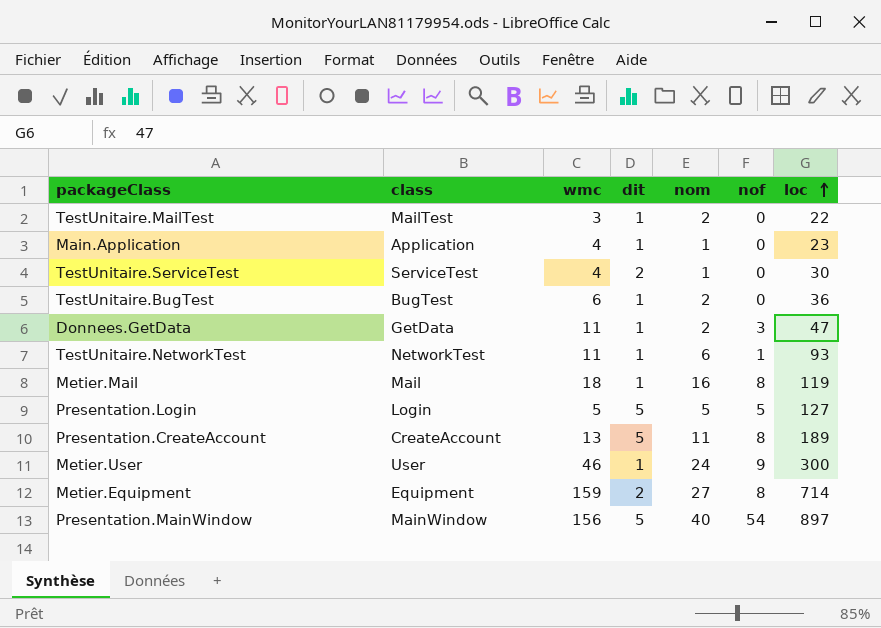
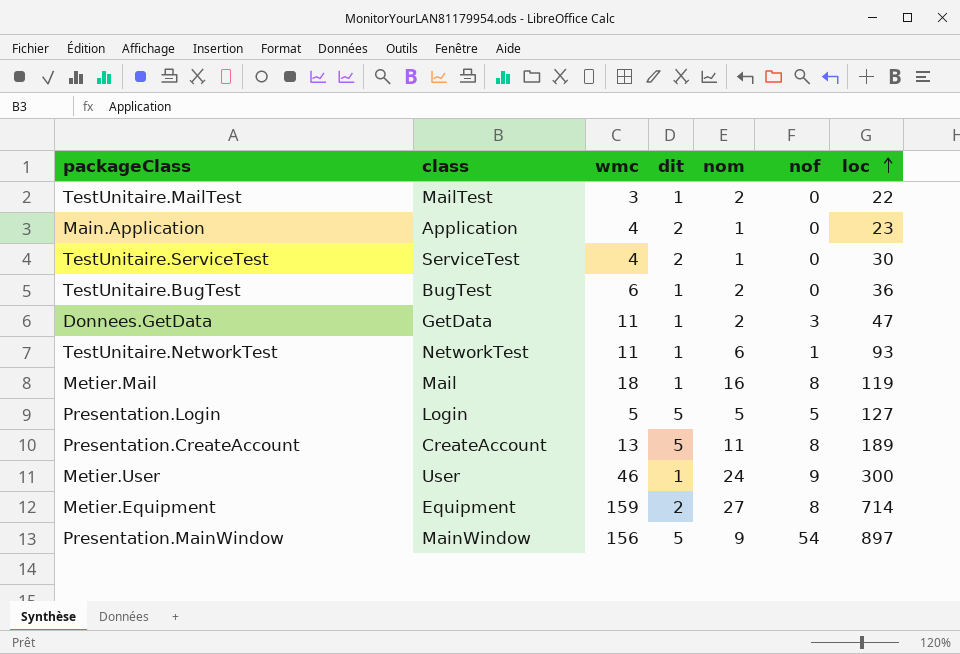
Main.Application | dit: 1 -> 2
Presentation.MainWindow | nom: 40 -> 9

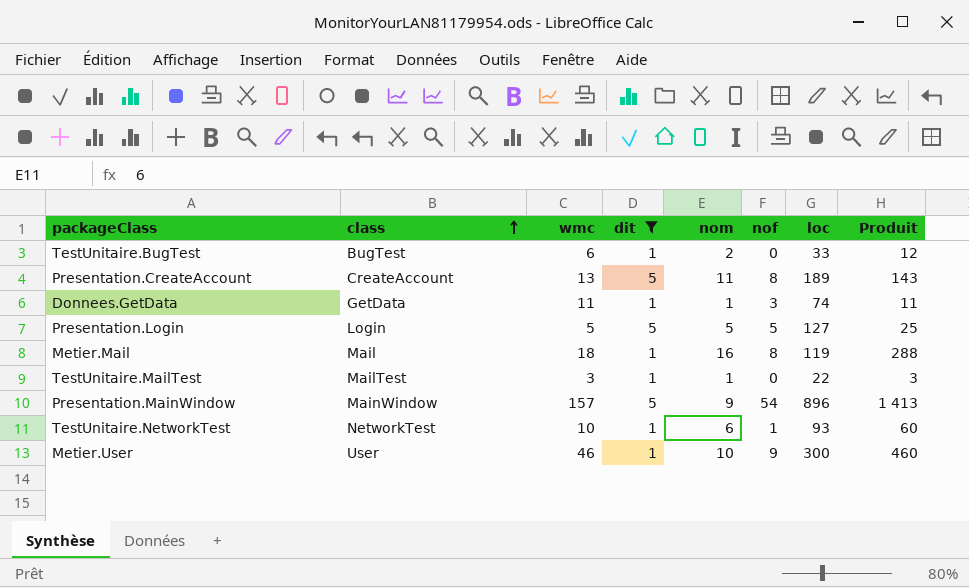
filter: none -> dit != 2
row order: loc ascending -> class ascending
column Produit | formula: none -> [wmc] * [nom]
TestUnitaire.BugTest | loc: 36 -> 33
Donnees.GetData | nom: 2 -> 1
Donnees.GetData | loc: 47 -> 74
TestUnitaire.MailTest | nom: 2 -> 1
Presentation.MainWindow | wmc: 156 -> 157
Presentation.MainWindow | loc: 897 -> 896
TestUnitaire.NetworkTest | wmc: 11 -> 10
Metier.User | nom: 24 -> 10

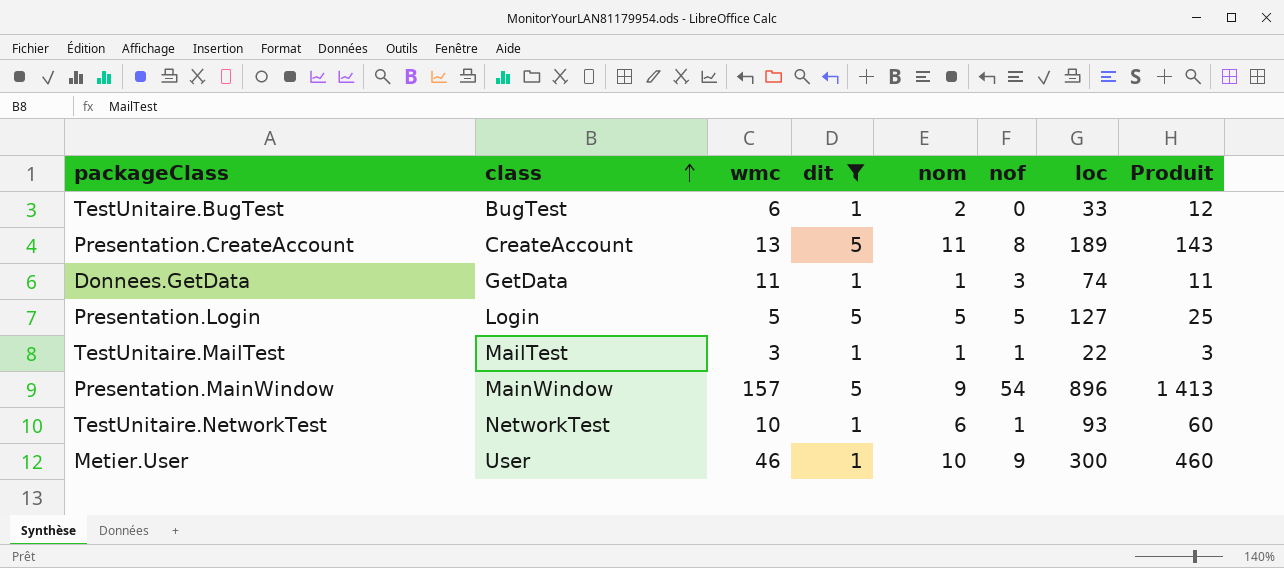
row Metier.Mail: Mail | 18 | 1 | 16 | 8 | 119 | 288 -> none
TestUnitaire.MailTest | nof: 0 -> 1

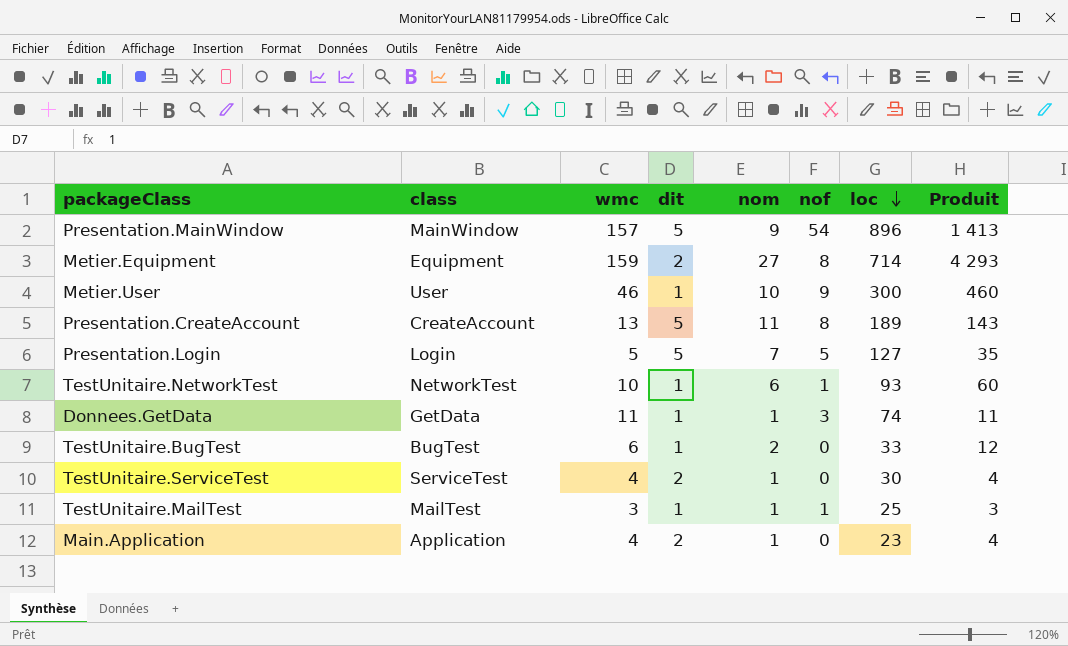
filter: dit != 2 -> none
row order: class ascending -> loc descending
Presentation.Login | nom: 5 -> 7
Presentation.Login | Produit: 25 -> 35
TestUnitaire.MailTest | loc: 22 -> 25

